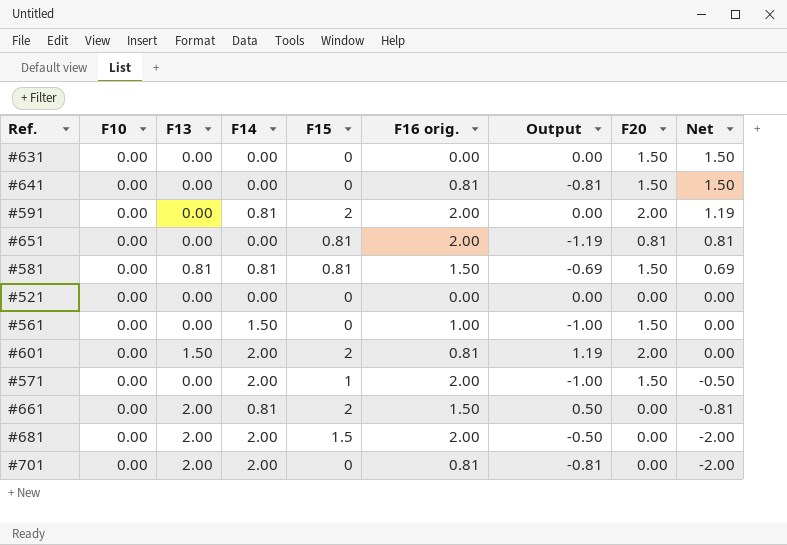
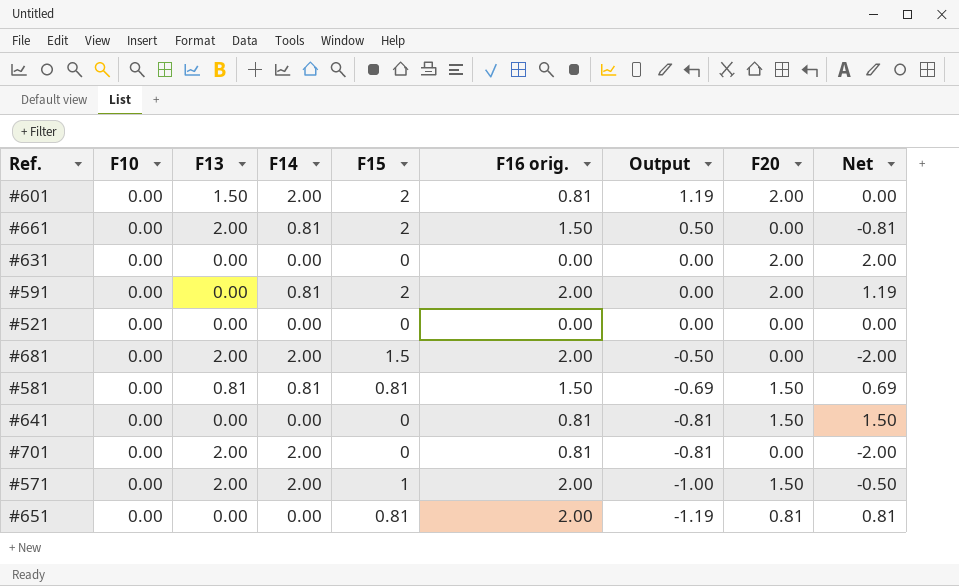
row order: Net descending -> Output descending
row #561: 0.00 | 0.00 | 1.50 | 0 | 1.00 | -1.00 | 1.50 | 0.00 -> none
#631 | F20: 1.50 -> 2.00
#631 | Net: 1.50 -> 2.00
#571 | F13: 0.00 -> 2.00

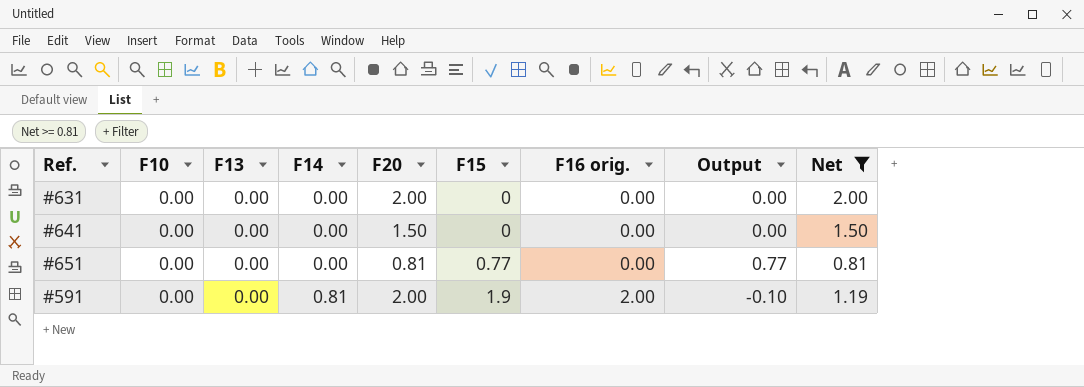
filter: none -> Net >= 0.81
row order: Output descending -> F14 ascending
column F20 | position: 8 -> 5
#641 | F16 orig.: 0.81 -> 0.00
#641 | Output: -0.81 -> 0.00
#651 | F15: 0.81 -> 0.77
#651 | F16 orig.: 2.00 -> 0.00
#651 | Output: -1.19 -> 0.77
#591 | F15: 2 -> 1.9
#591 | Output: 0.00 -> -0.10

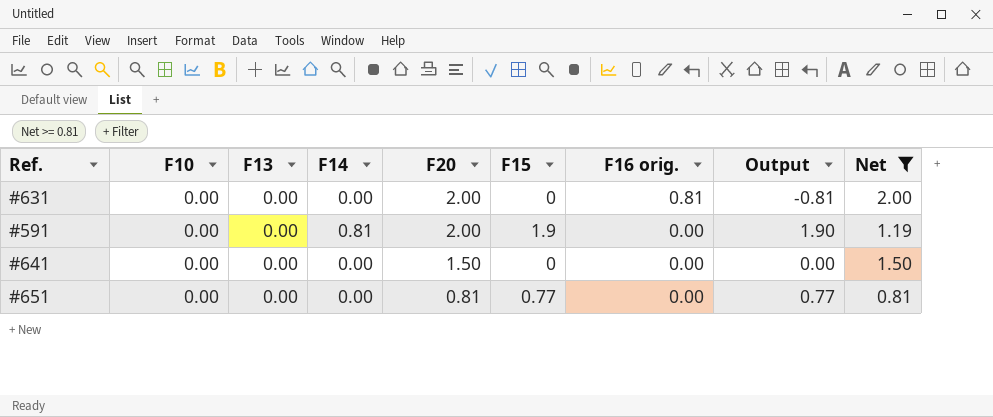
row order: F14 ascending -> F20 descending
#631 | F16 orig.: 0.00 -> 0.81
#631 | Output: 0.00 -> -0.81
#591 | F16 orig.: 2.00 -> 0.00
#591 | Output: -0.10 -> 1.90

